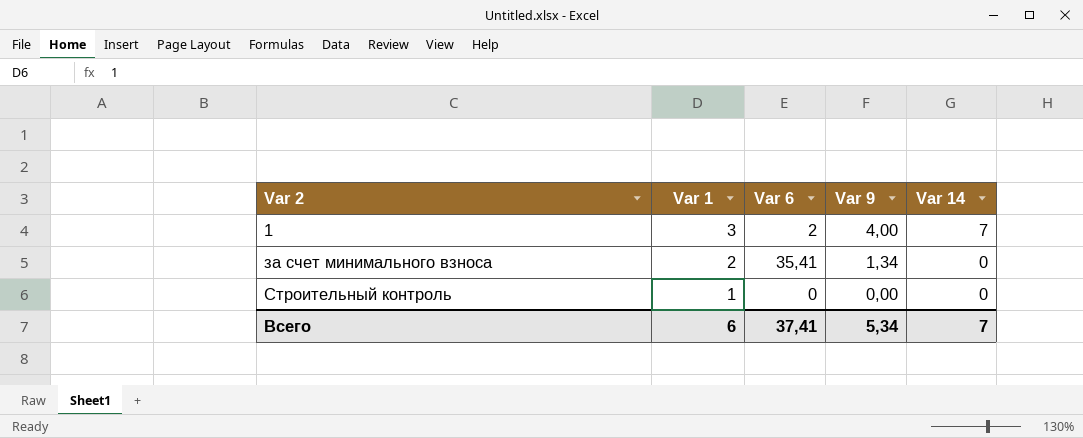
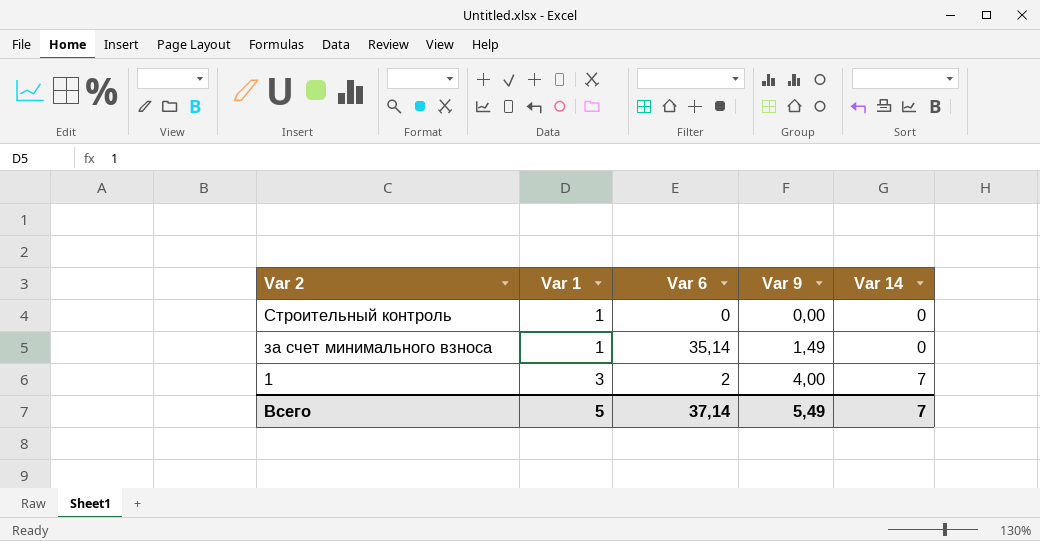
row order: Var 2 ascending -> Var 2 descending
за счет минимального взноса | Var 1: 2 -> 1
за счет минимального взноса | Var 6: 35,41 -> 35,14
за счет минимального взноса | Var 9: 1,34 -> 1,49
Всего | Var 1: 6 -> 5
Всего | Var 6: 37,41 -> 37,14
Всего | Var 9: 5,34 -> 5,49

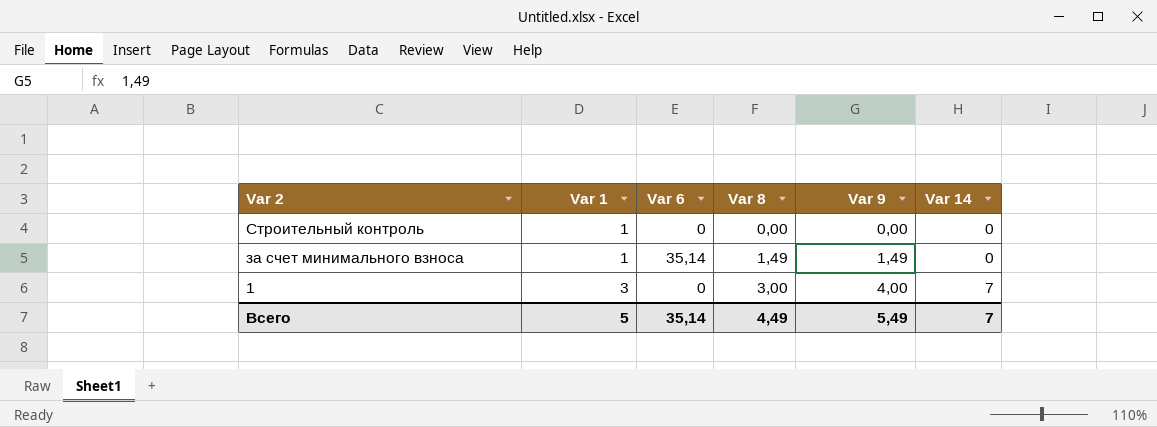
column Var 8 | position: none -> 4
1 | Var 6: 2 -> 0
Всего | Var 6: 37,14 -> 35,14

